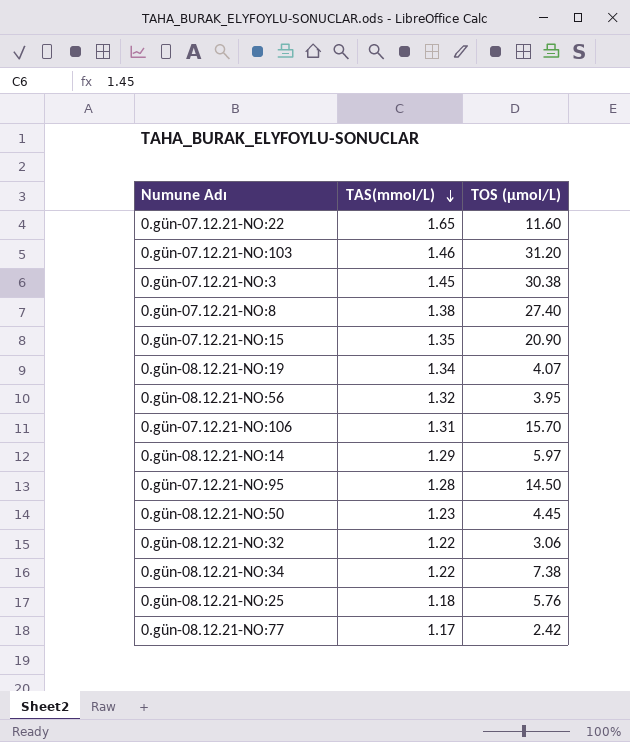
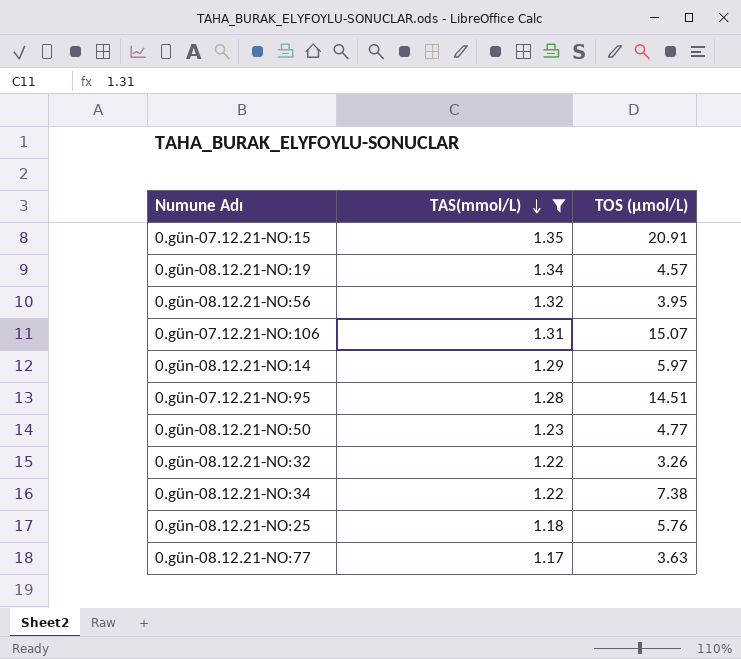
filter: none -> TAS(mmol/L) <= 1.35
0.gün-07.12.21-NO:15 | TOS (µmol/L): 20.90 -> 20.91
0.gün-08.12.21-NO:19 | TOS (µmol/L): 4.07 -> 4.57
0.gün-07.12.21-NO:106 | TOS (µmol/L): 15.70 -> 15.07
0.gün-07.12.21-NO:95 | TOS (µmol/L): 14.50 -> 14.51
0.gün-08.12.21-NO:50 | TOS (µmol/L): 4.45 -> 4.77
0.gün-08.12.21-NO:32 | TOS (µmol/L): 3.06 -> 3.26
0.gün-08.12.21-NO:77 | TOS (µmol/L): 2.42 -> 3.63

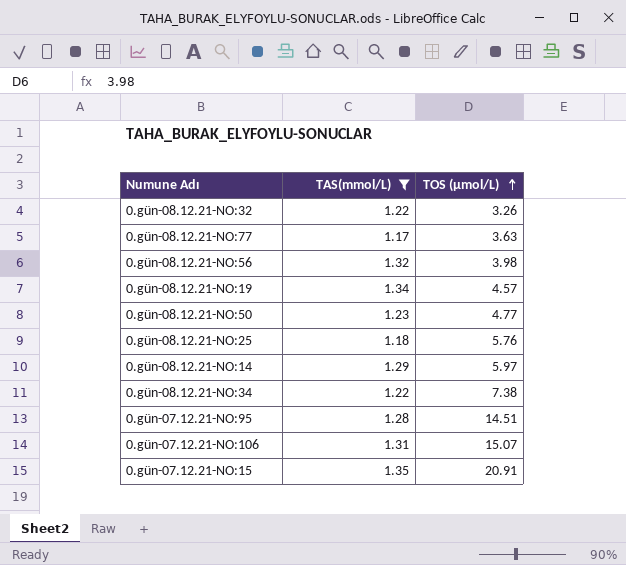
row order: TAS(mmol/L) descending -> TOS (µmol/L) ascending
0.gün-08.12.21-NO:56 | TOS (µmol/L): 3.95 -> 3.98

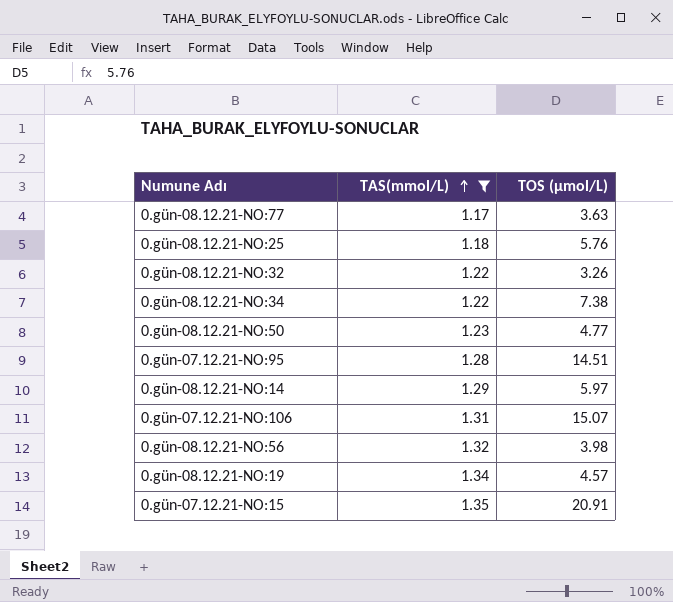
row order: TOS (µmol/L) ascending -> TAS(mmol/L) ascending

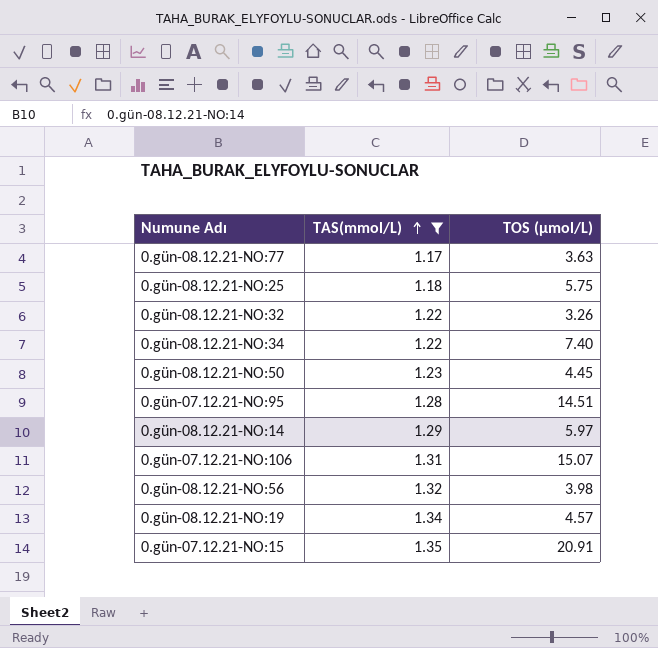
0.gün-08.12.21-NO:25 | TOS (µmol/L): 5.76 -> 5.75
0.gün-08.12.21-NO:34 | TOS (µmol/L): 7.38 -> 7.40
0.gün-08.12.21-NO:50 | TOS (µmol/L): 4.77 -> 4.45

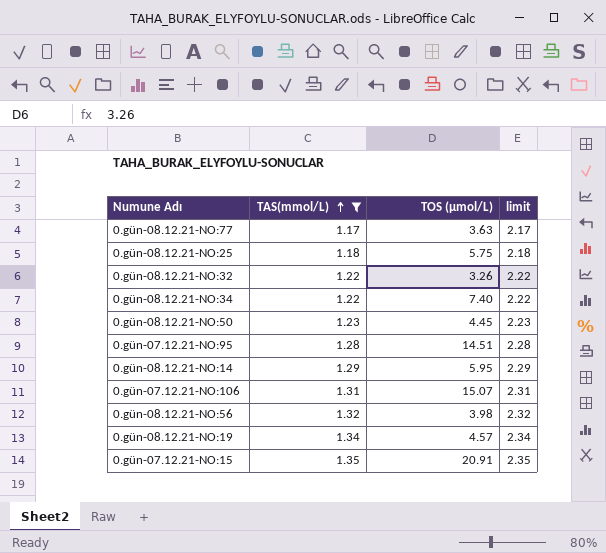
column limit | formula: none -> [TAS(mmol/L)] + 1
0.gün-08.12.21-NO:14 | TOS (µmol/L): 5.97 -> 5.95

